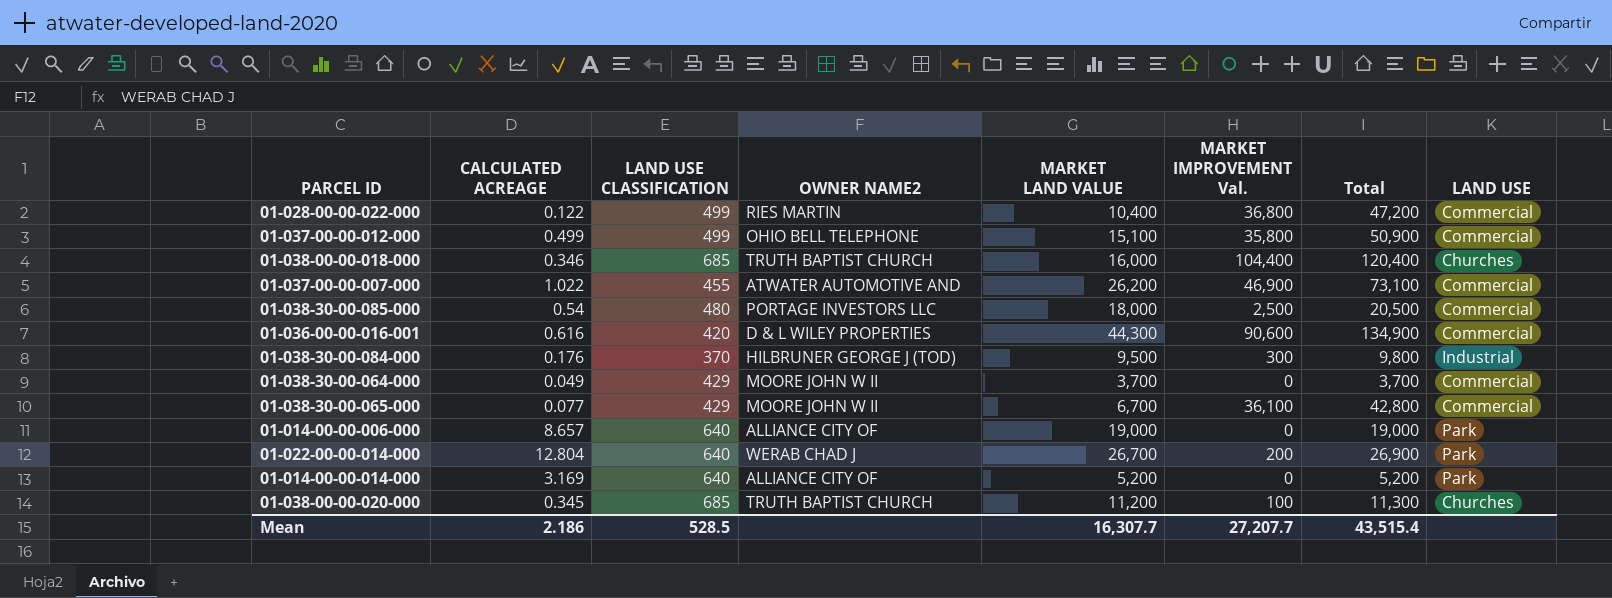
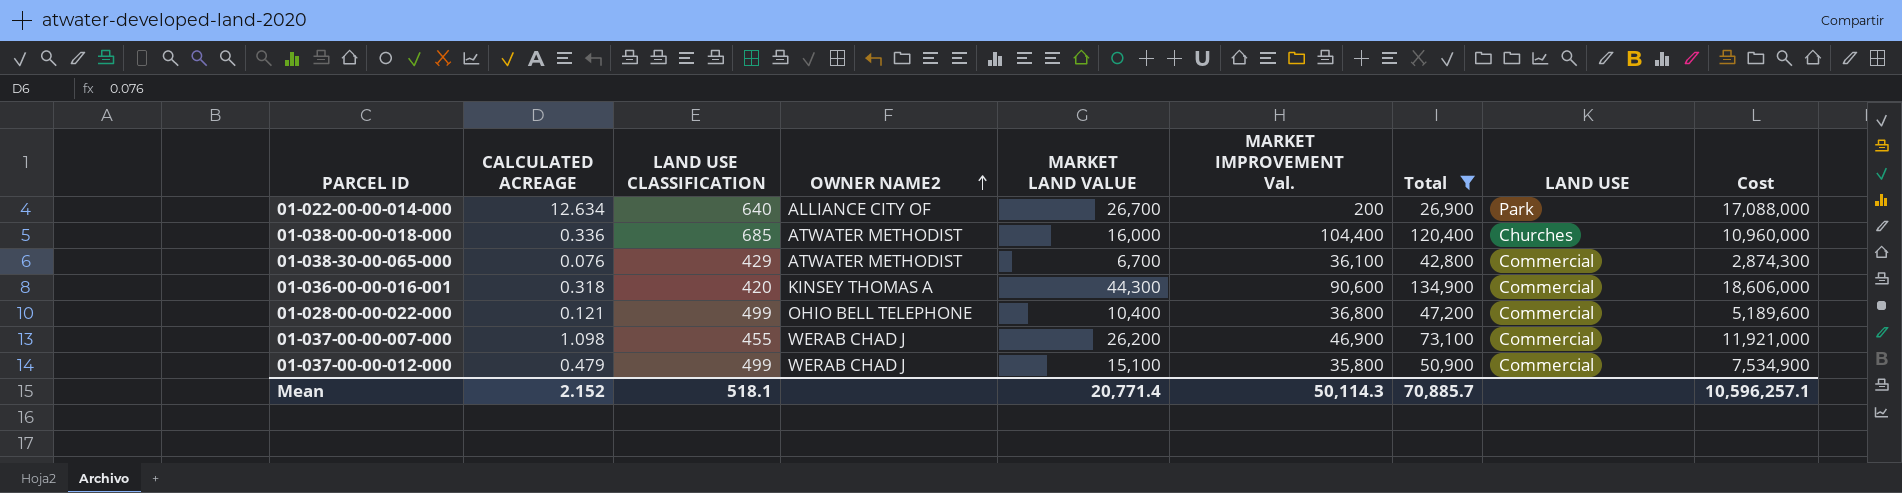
filter: none -> Total >= 26,900
row order: none -> OWNER NAME2 ascending
column Cost | formula: none -> [LAND USE CLASSIFICATION] * [MARKET LAND VALUE]
01-022-00-00-014-000 | CALCULATED ACREAGE: 12.804 -> 12.634
01-022-00-00-014-000 | OWNER NAME2: WERAB CHAD J -> ALLIANCE CITY OF
01-038-00-00-018-000 | CALCULATED ACREAGE: 0.346 -> 0.336
01-038-00-00-018-000 | OWNER NAME2: TRUTH BAPTIST CHURCH -> ATWATER METHODIST
01-038-30-00-065-000 | CALCULATED ACREAGE: 0.077 -> 0.076
01-038-30-00-065-000 | OWNER NAME2: MOORE JOHN W II -> ATWATER METHODIST
01-036-00-00-016-001 | CALCULATED ACREAGE: 0.616 -> 0.318
01-036-00-00-016-001 | OWNER NAME2: D & L WILEY PROPERTIES -> KINSEY THOMAS A
01-028-00-00-022-000 | CALCULATED ACREAGE: 0.122 -> 0.121
01-028-00-00-022-000 | OWNER NAME2: RIES MARTIN -> OHIO BELL TELEPHONE
01-037-00-00-007-000 | CALCULATED ACREAGE: 1.022 -> 1.098
01-037-00-00-007-000 | OWNER NAME2: ATWATER AUTOMOTIVE AND -> WERAB CHAD J
01-037-00-00-012-000 | CALCULATED ACREAGE: 0.499 -> 0.479
01-037-00-00-012-000 | OWNER NAME2: OHIO BELL TELEPHONE -> WERAB CHAD J
Mean | CALCULATED ACREAGE: 2.186 -> 2.152
Mean | LAND USE CLASSIFICATION: 528.5 -> 518.1
Mean | MARKET LAND VALUE: 16,307.7 -> 20,771.4
Mean | MARKET IMPROVEMENT Val.: 27,207.7 -> 50,114.3
Mean | Total: 43,515.4 -> 70,885.7

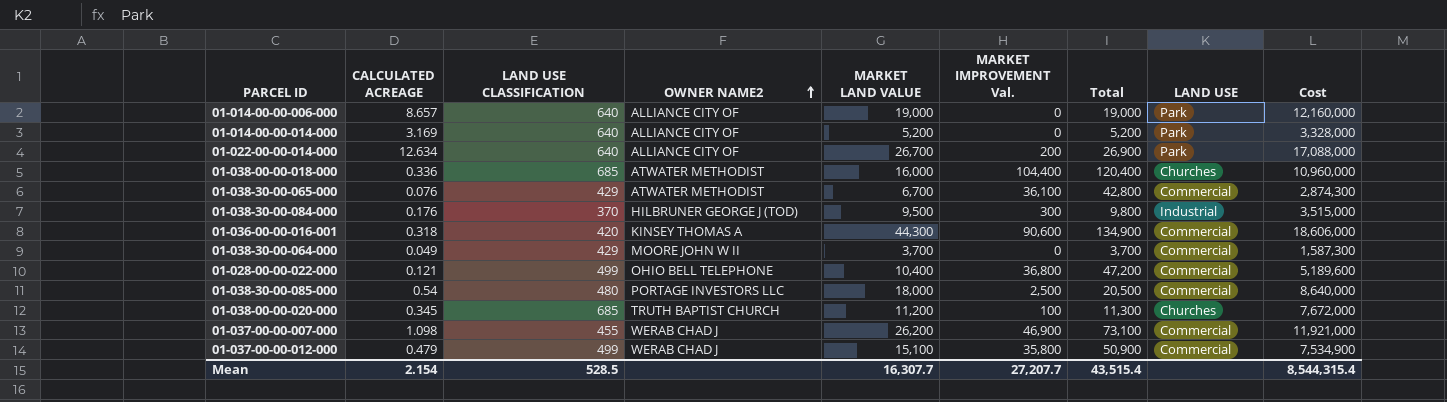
filter: Total >= 26,900 -> none
Mean | CALCULATED ACREAGE: 2.152 -> 2.154
Mean | LAND USE CLASSIFICATION: 518.1 -> 528.5
Mean | MARKET LAND VALUE: 20,771.4 -> 16,307.7
Mean | MARKET IMPROVEMENT Val.: 50,114.3 -> 27,207.7
Mean | Total: 70,885.7 -> 43,515.4
Mean | Cost: 10,596,257.1 -> 8,544,315.4

